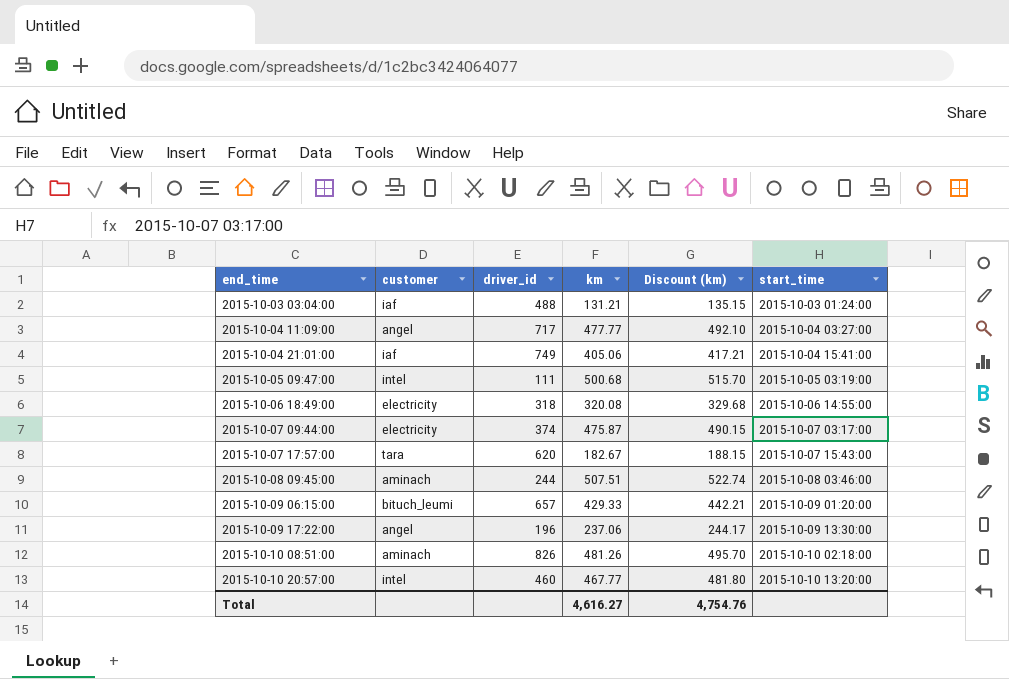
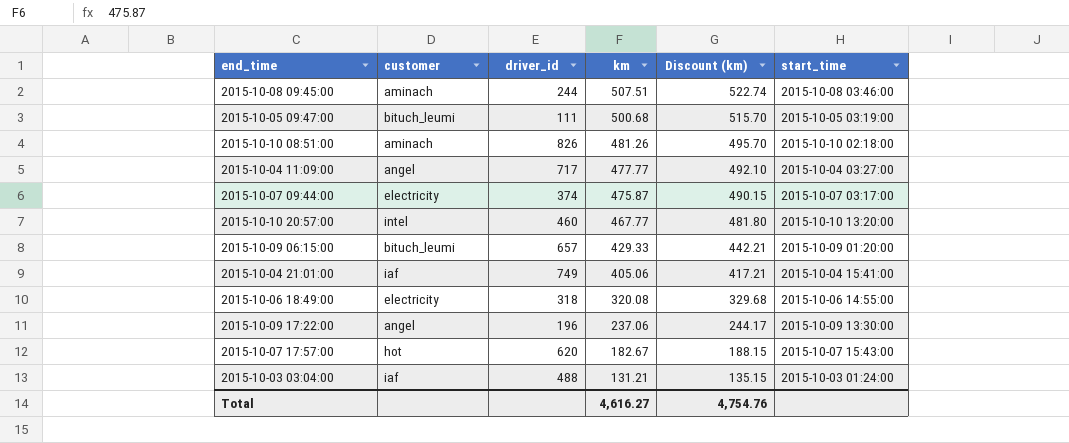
row order: end_time ascending -> km descending
2015-10-05 09:47:00 | customer: intel -> bituch_leumi
2015-10-07 17:57:00 | customer: tara -> hot

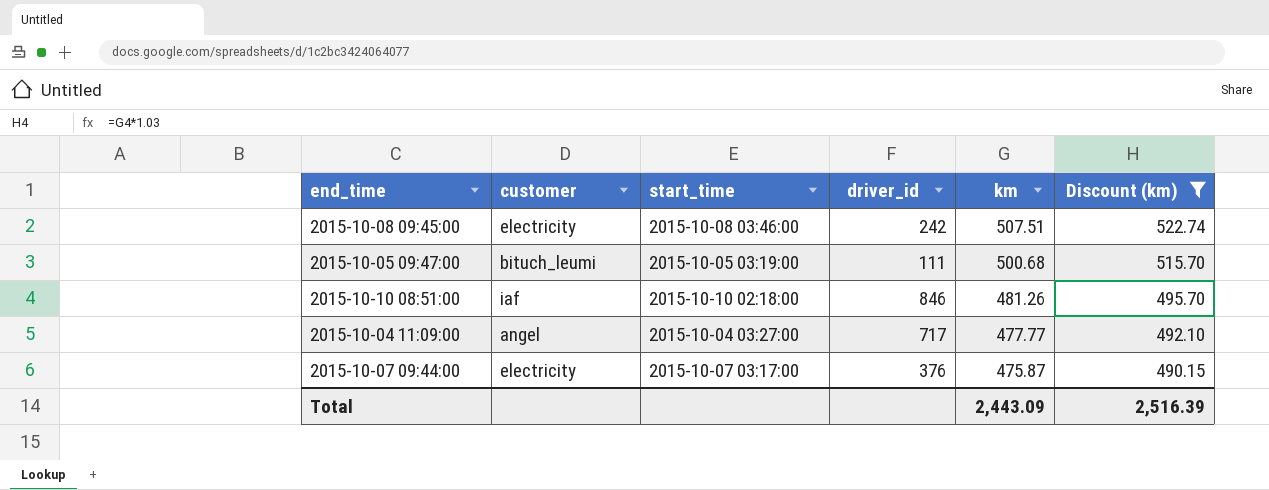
filter: none -> Discount (km) >= 490.15
column start_time | position: 6 -> 3
2015-10-08 09:45:00 | customer: aminach -> electricity
2015-10-08 09:45:00 | driver_id: 244 -> 242
2015-10-10 08:51:00 | customer: aminach -> iaf
2015-10-10 08:51:00 | driver_id: 826 -> 846
2015-10-07 09:44:00 | driver_id: 374 -> 376
Total | km: 4,616.27 -> 2,443.09
Total | Discount (km): 4,754.76 -> 2,516.39

